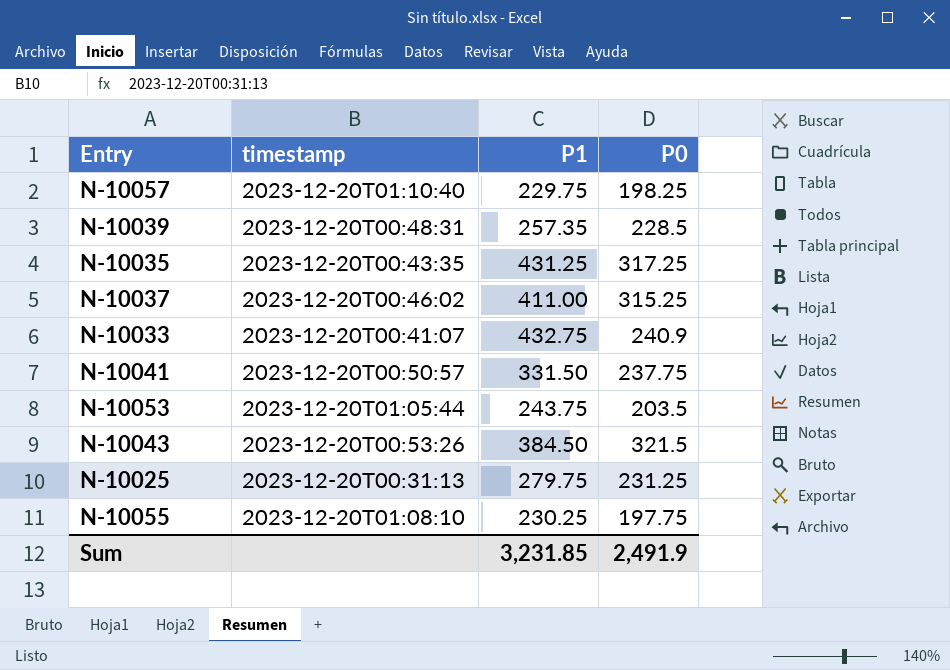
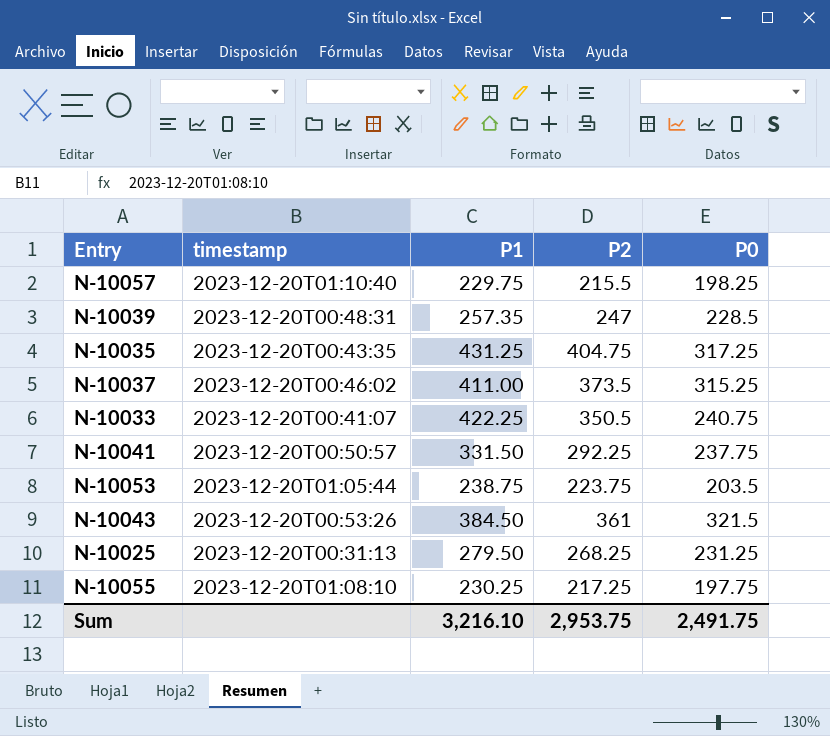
column P2 | position: none -> 4
N-10033 | P1: 432.75 -> 422.25
N-10033 | P0: 240.9 -> 240.75
N-10053 | P1: 243.75 -> 238.75
N-10025 | P1: 279.75 -> 279.50
Sum | P1: 3,231.85 -> 3,216.10
Sum | P0: 2,491.9 -> 2,491.75

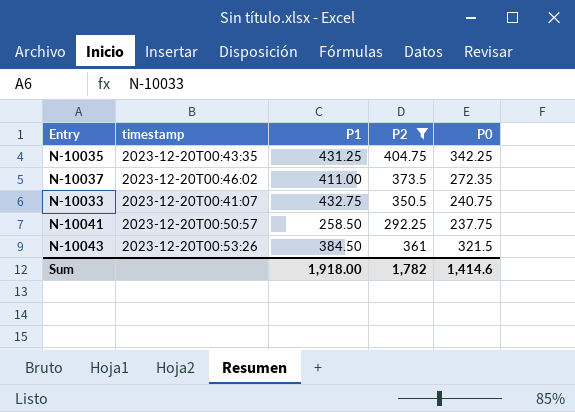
filter: none -> P2 >= 292.25
N-10035 | P0: 317.25 -> 342.25
N-10037 | P0: 315.25 -> 272.35
N-10033 | P1: 422.25 -> 432.75
N-10041 | P1: 331.50 -> 258.50
Sum | P1: 3,216.10 -> 1,918.00
Sum | P2: 2,953.75 -> 1,782
Sum | P0: 2,491.75 -> 1,414.6

